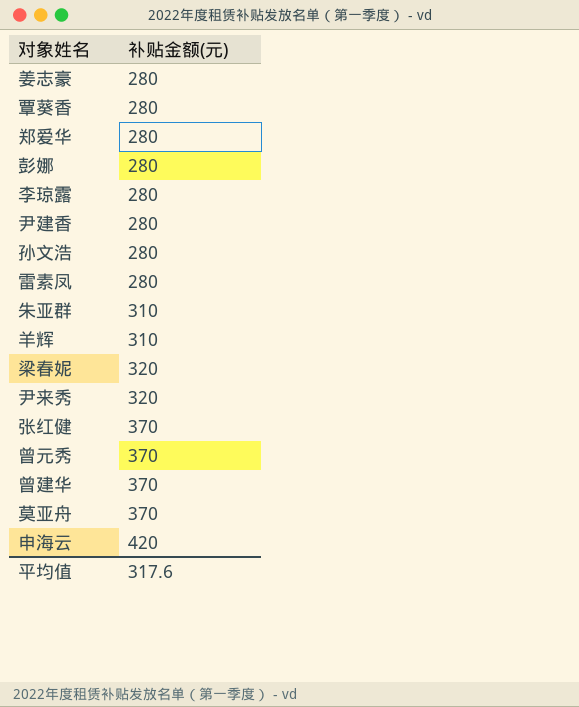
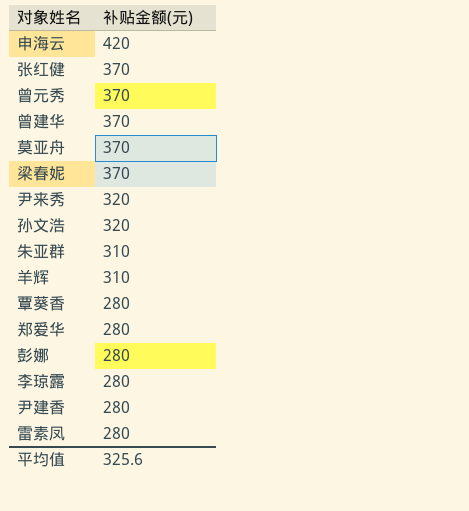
row order: 补贴金额(元) ascending -> 补贴金额(元) descending
row 姜志豪: 280 -> none
梁春妮 | 补贴金额(元): 320 -> 370
孙文浩 | 补贴金额(元): 280 -> 320
平均值 | 补贴金额(元): 317.6 -> 325.6

